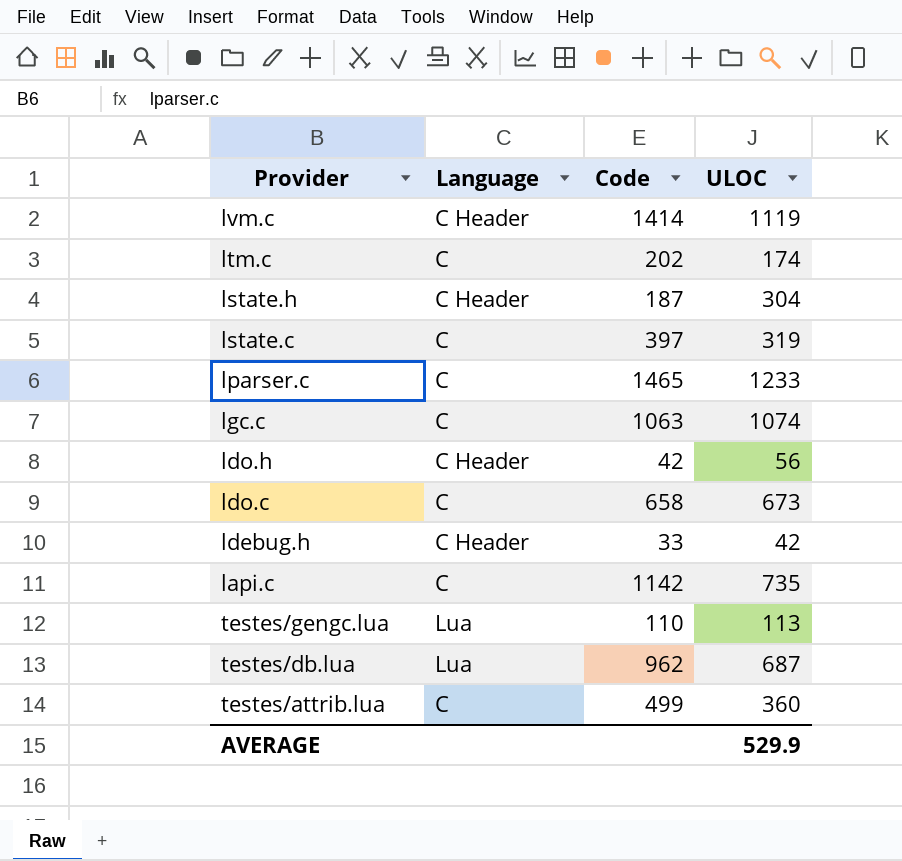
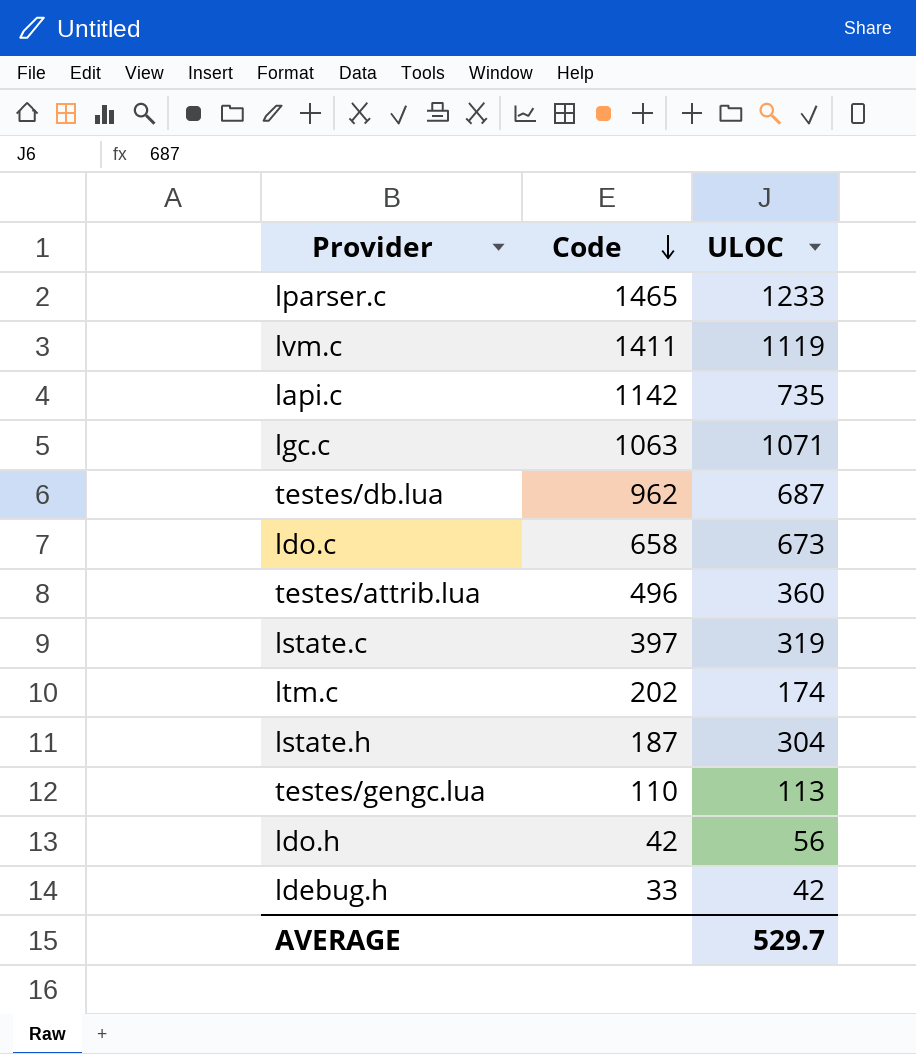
row order: none -> Code descending
column Language | position: 2 -> none
lvm.c | Code: 1414 -> 1411
lgc.c | ULOC: 1074 -> 1071
testes/attrib.lua | Code: 499 -> 496
AVERAGE | ULOC: 529.9 -> 529.7

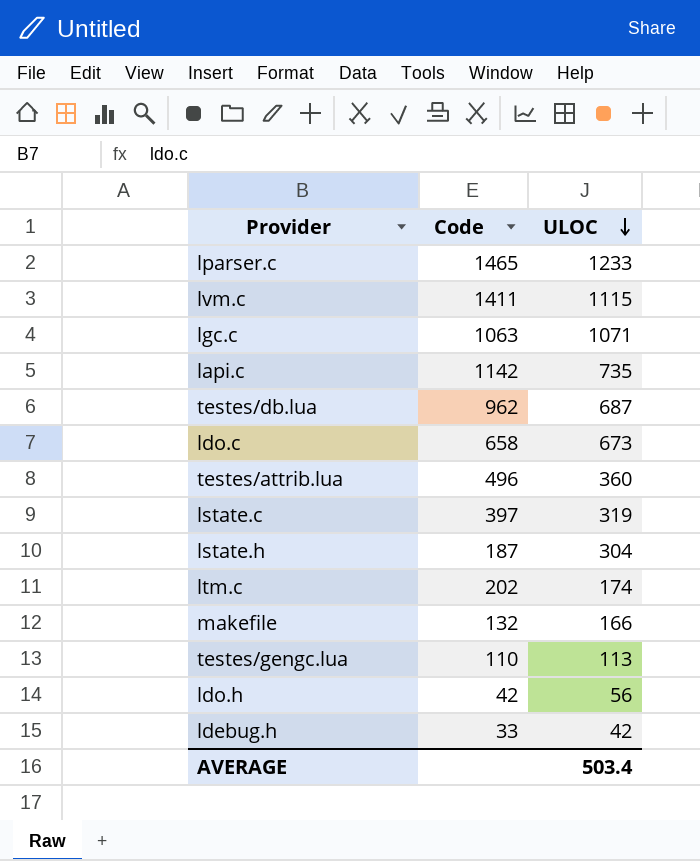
row order: Code descending -> ULOC descending
lvm.c | ULOC: 1119 -> 1115
row makefile: none -> 132 | 166
AVERAGE | ULOC: 529.7 -> 503.4

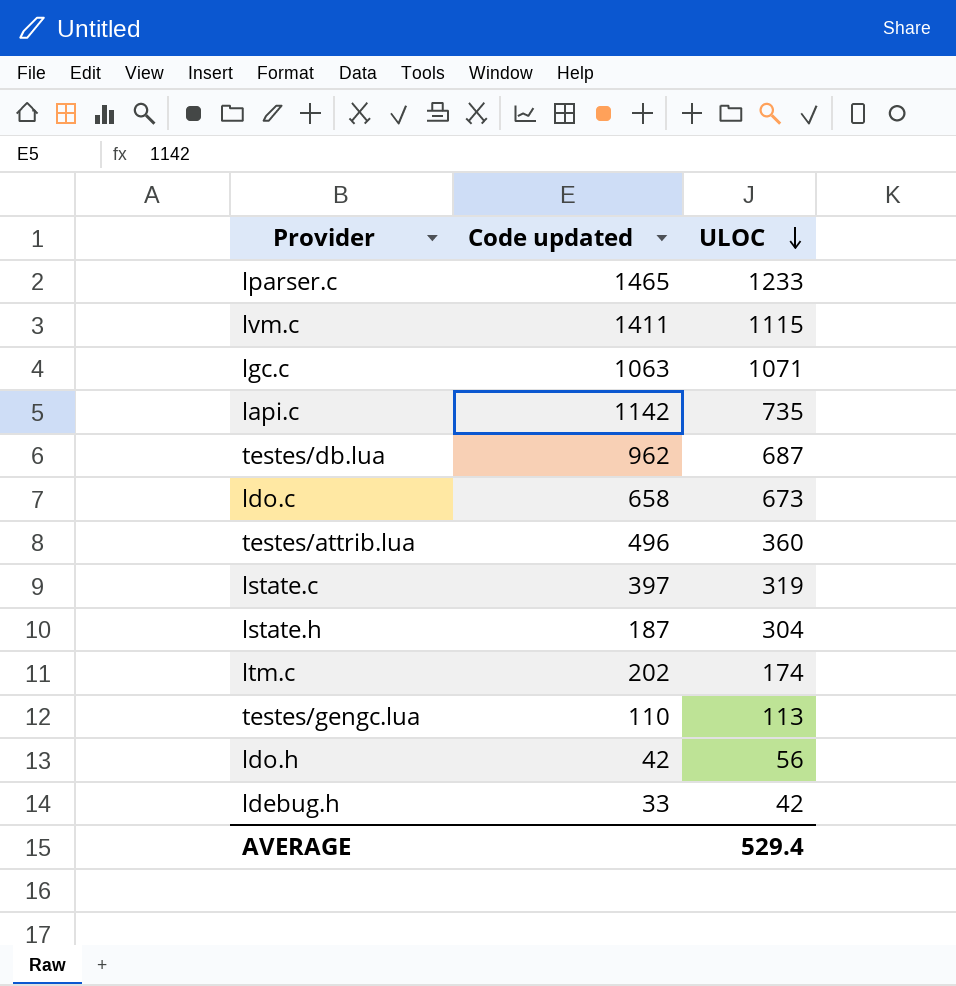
column name: Code -> Code updated
row makefile: 132 | 166 -> none
AVERAGE | ULOC: 503.4 -> 529.4

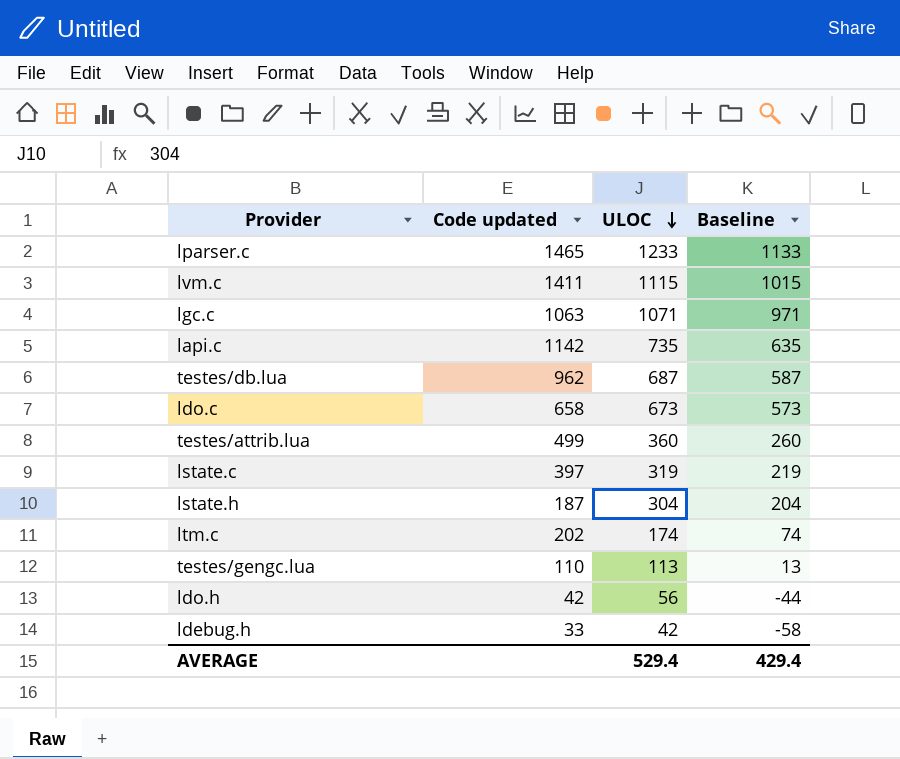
column Baseline | formula: none -> [ULOC] - 100
testes/attrib.lua | Code updated: 496 -> 499

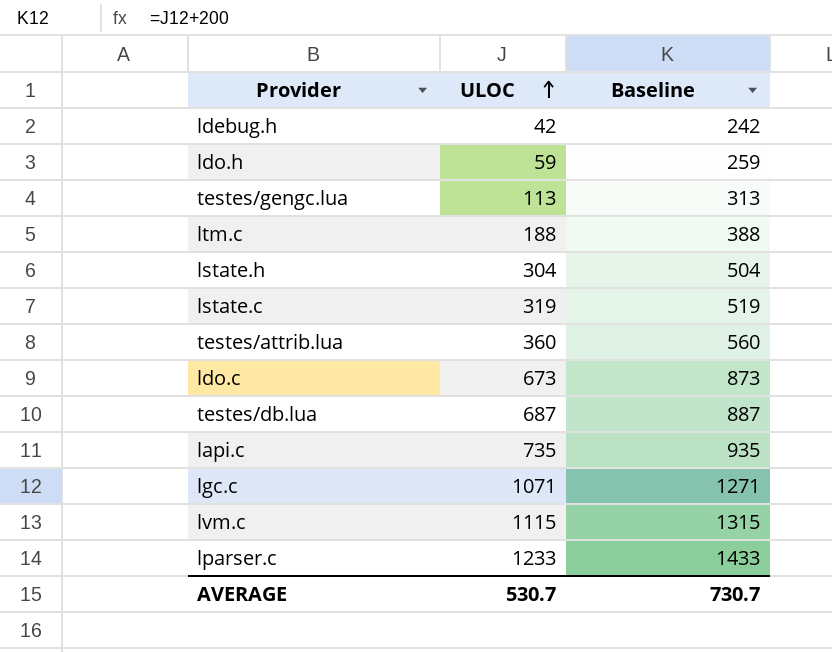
row order: ULOC descending -> ULOC ascending
column Code updated | position: 2 -> none
column Baseline | formula: [ULOC] - 100 -> [ULOC] + 200
ldo.h | ULOC: 56 -> 59
ltm.c | ULOC: 174 -> 188
AVERAGE | ULOC: 529.4 -> 530.7
AVERAGE | Baseline: 429.4 -> 730.7

